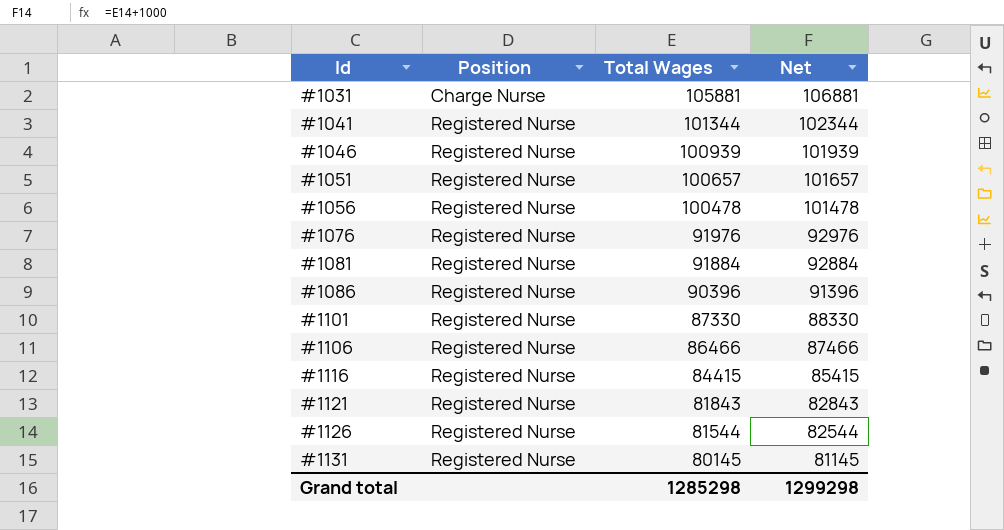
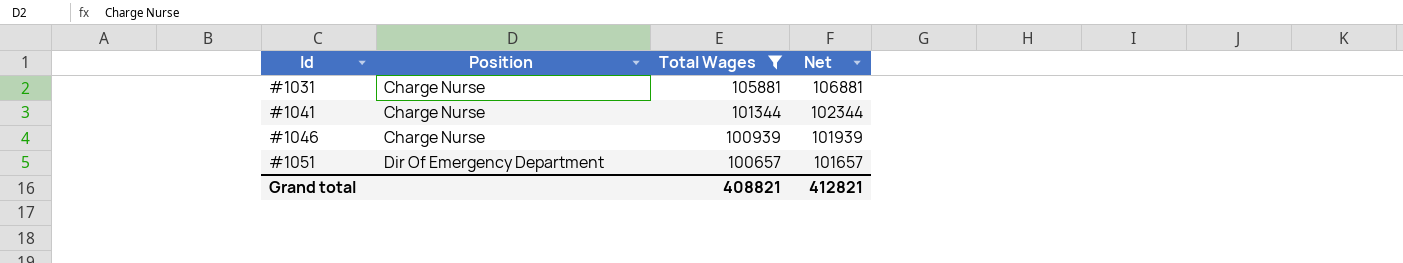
filter: none -> Total Wages >= 100657
#1041 | Position: Registered Nurse -> Charge Nurse
#1046 | Position: Registered Nurse -> Charge Nurse
#1051 | Position: Registered Nurse -> Dir Of Emergency Department
Grand total | Total Wages: 1285298 -> 408821
Grand total | Net: 1299298 -> 412821

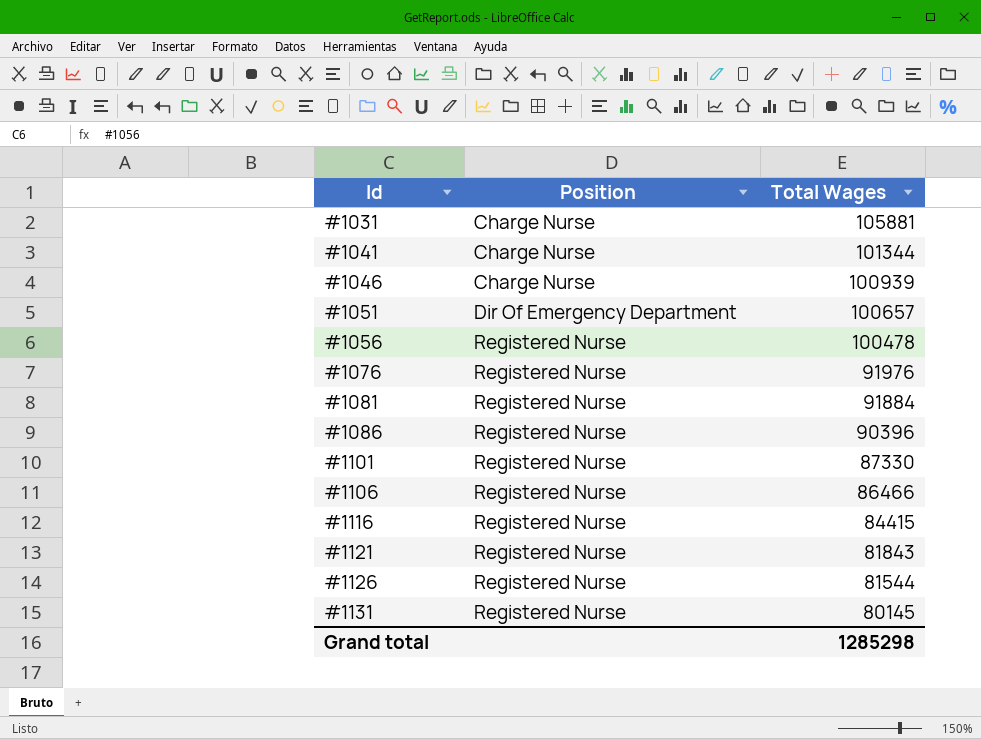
filter: Total Wages >= 100657 -> none
column Net | formula: [Total Wages] + 1000 -> none
Grand total | Total Wages: 408821 -> 1285298

